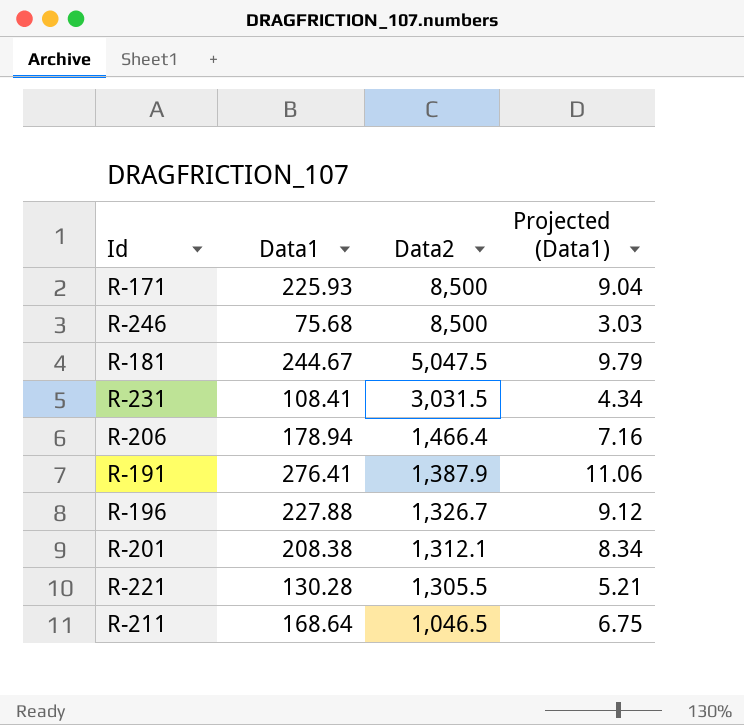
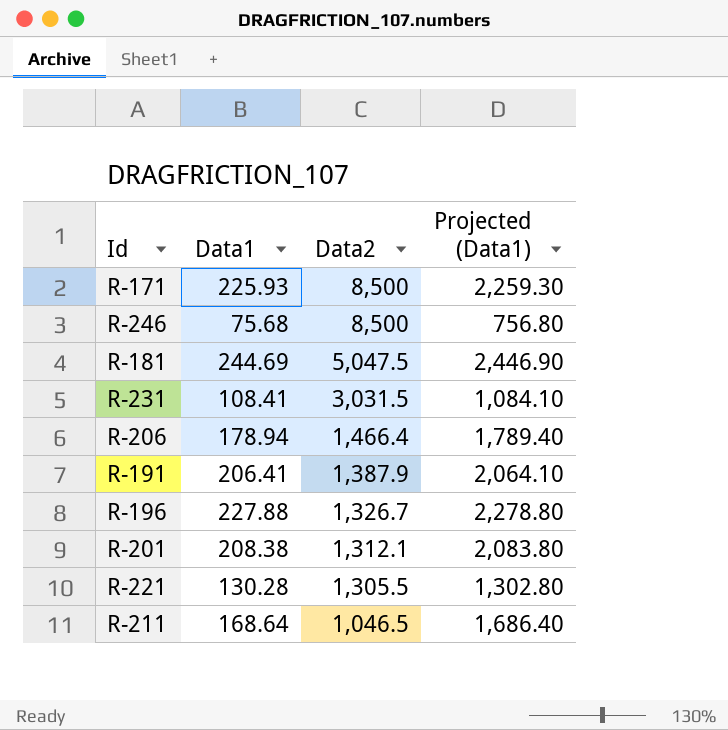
column Projected (Data1) | formula: [Data1] * 0.04 -> [Data1] * 10
R-181 | Data1: 244.67 -> 244.69
R-191 | Data1: 276.41 -> 206.41

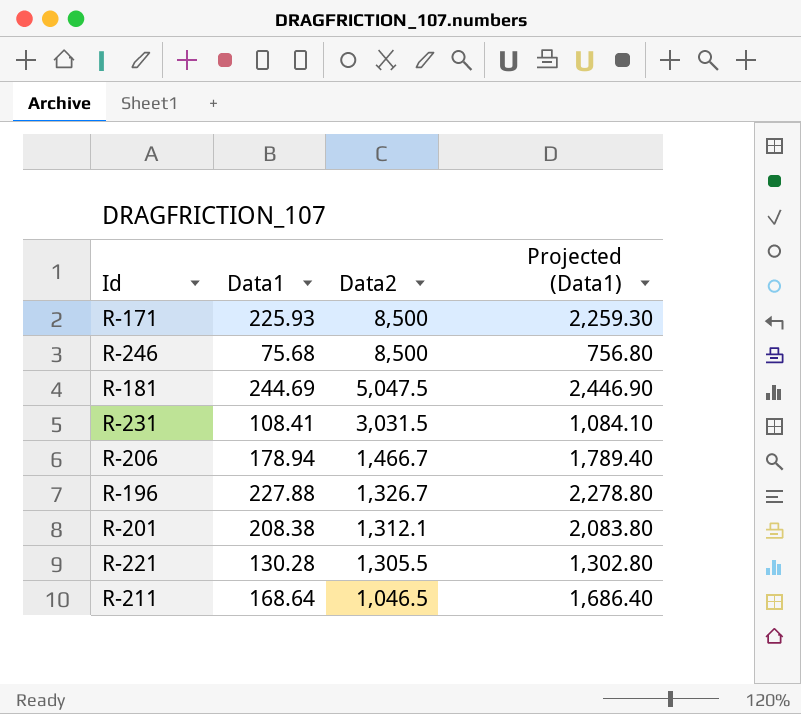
row R-191: 206.41 | 1,387.9 | 2,064.10 -> none
R-206 | Data2: 1,466.4 -> 1,466.7

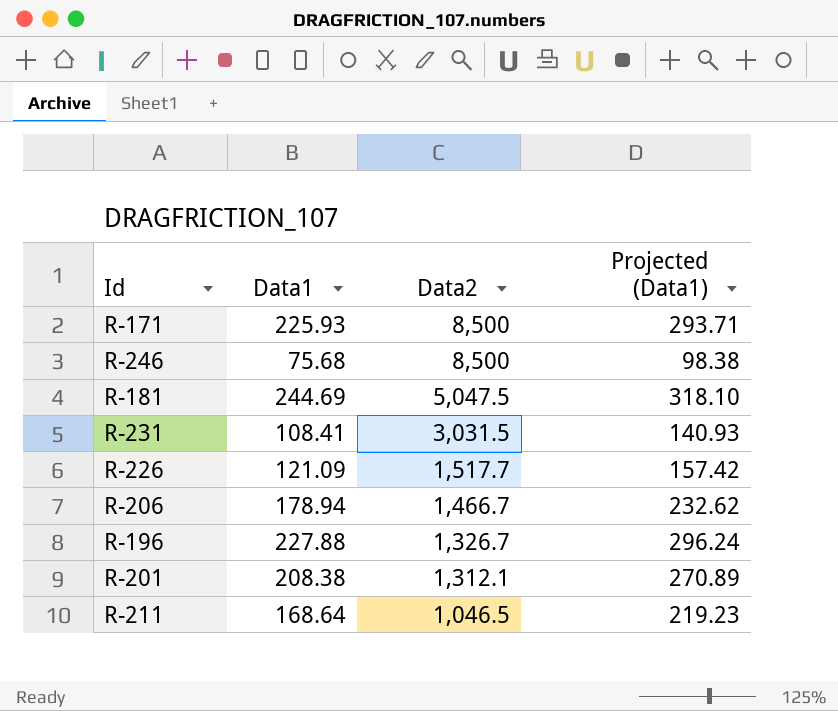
column Projected (Data1) | formula: [Data1] * 10 -> [Data1] * 1.3
row R-221: 130.28 | 1,305.5 | 1,302.80 -> none
row R-226: none -> 121.09 | 1,517.7 | 157.42

